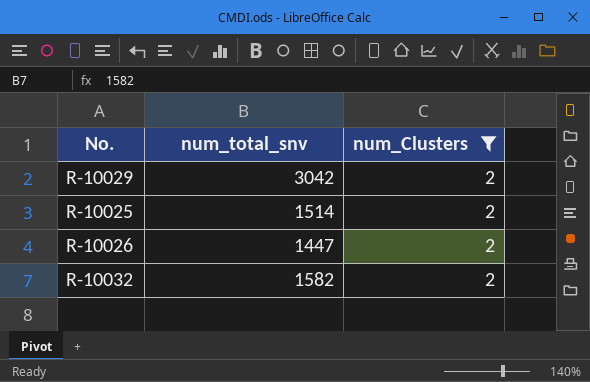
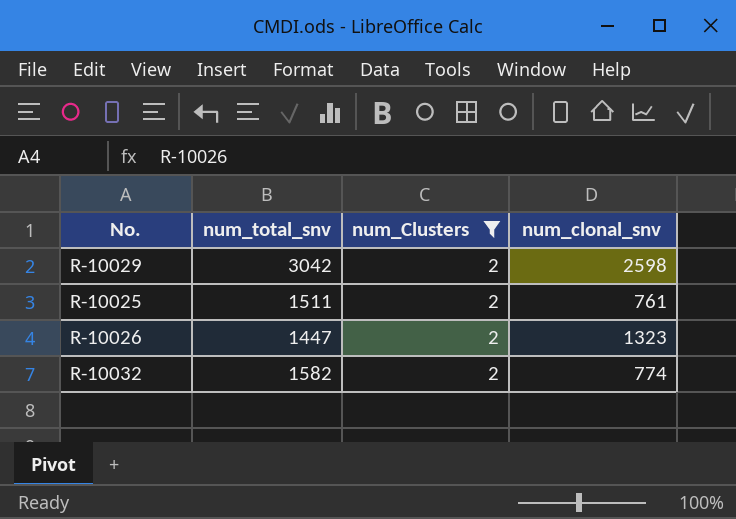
column num_clonal_snv | position: none -> 4
R-10025 | num_total_snv: 1514 -> 1511

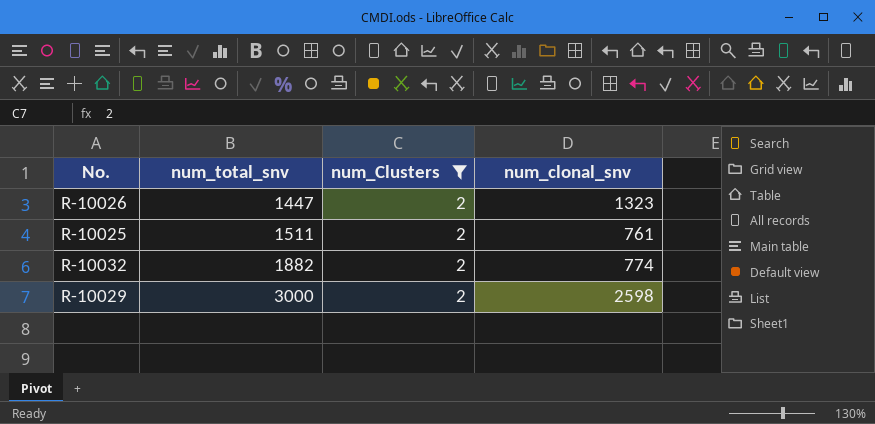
row order: none -> num_total_snv ascending
R-10032 | num_total_snv: 1582 -> 1882
R-10029 | num_total_snv: 3042 -> 3000

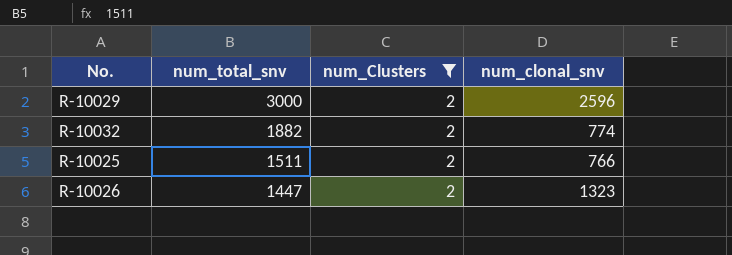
row order: num_total_snv ascending -> num_total_snv descending
R-10029 | num_clonal_snv: 2598 -> 2596
R-10025 | num_clonal_snv: 761 -> 766

